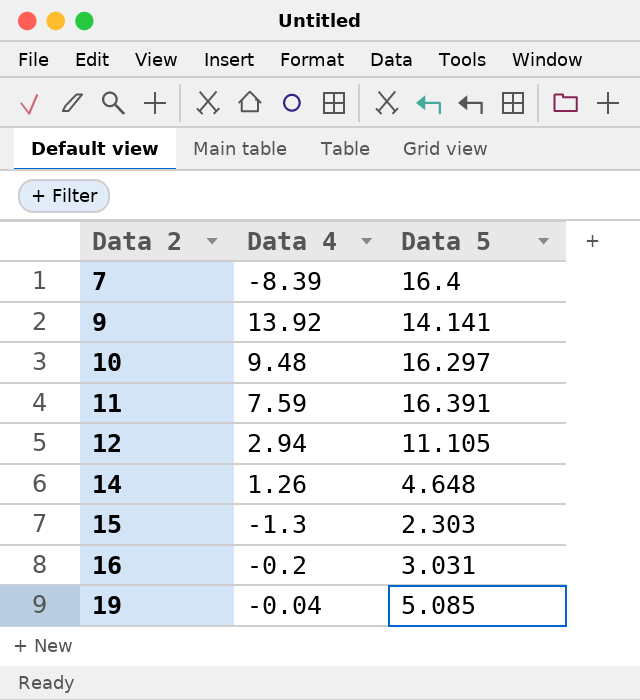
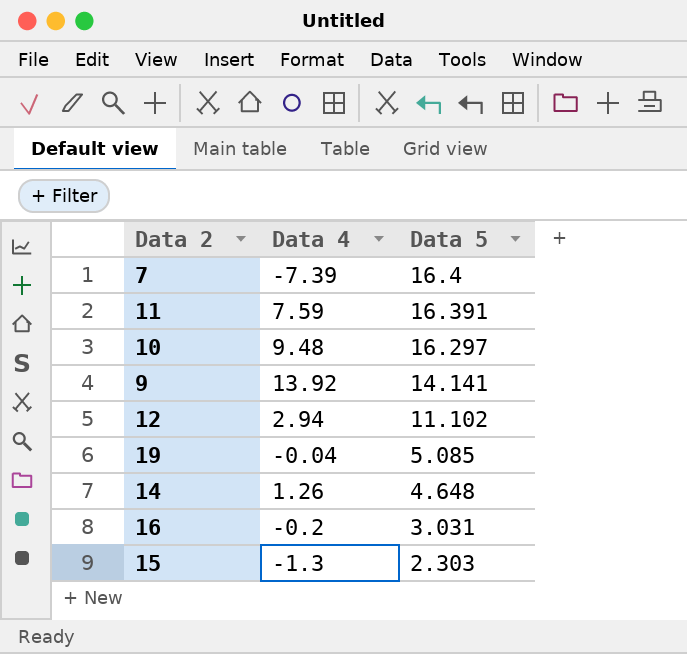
row order: Data 2 ascending -> Data 5 descending
7 | Data 4: -8.39 -> -7.39
12 | Data 5: 11.105 -> 11.102

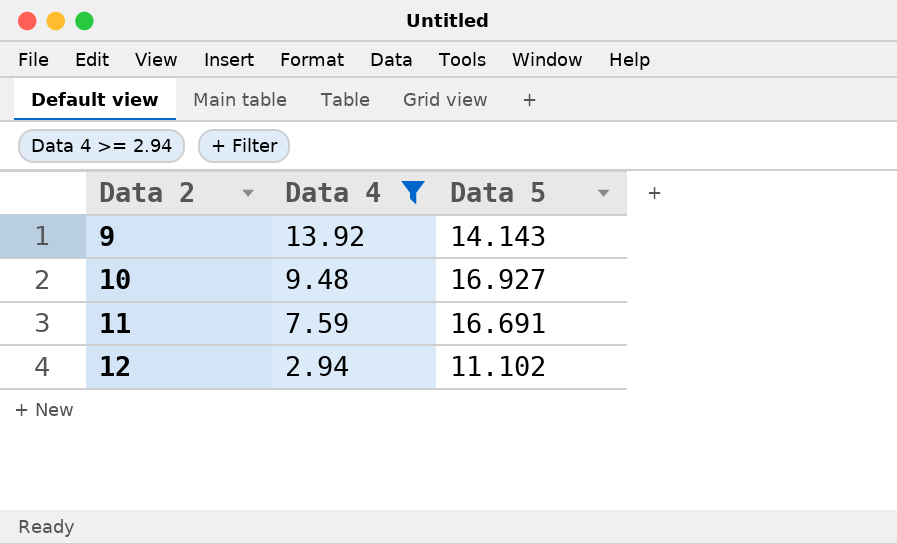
filter: none -> Data 4 >= 2.94
row order: Data 5 descending -> Data 2 ascending
9 | Data 5: 14.141 -> 14.143
10 | Data 5: 16.297 -> 16.927
11 | Data 5: 16.391 -> 16.691

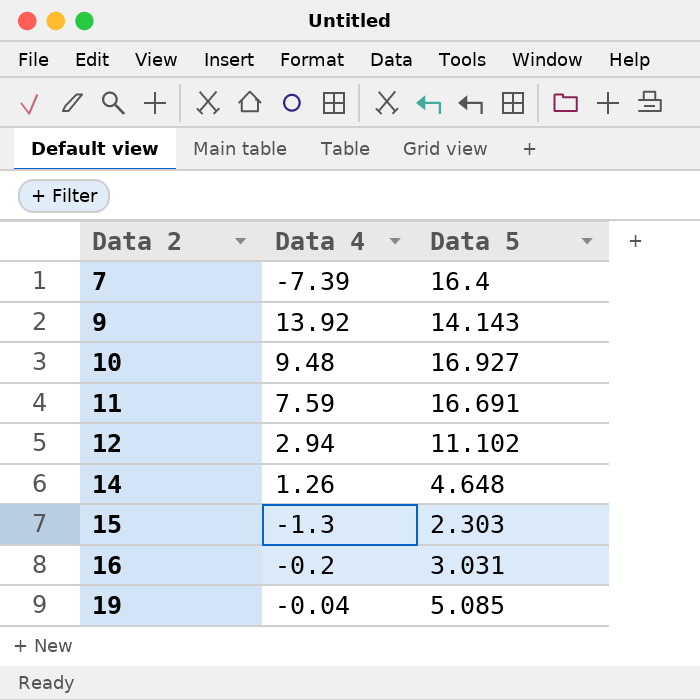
filter: Data 4 >= 2.94 -> none

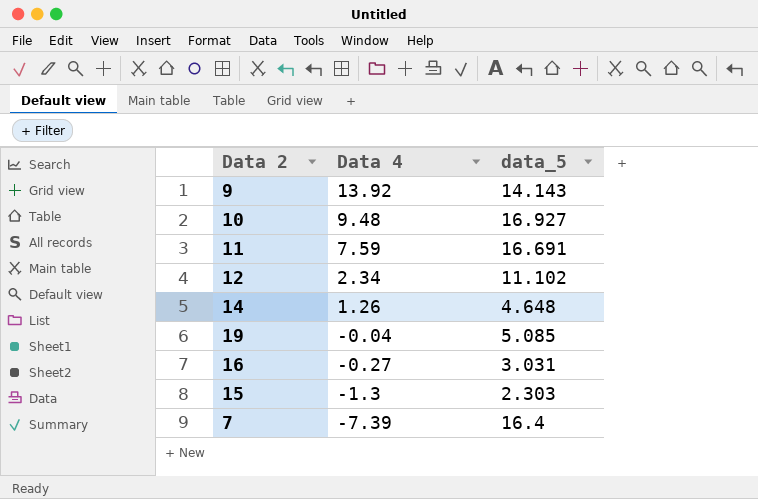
row order: Data 2 ascending -> Data 4 descending
column name: Data 5 -> data_5
12 | Data 4: 2.94 -> 2.34
16 | Data 4: -0.2 -> -0.27

